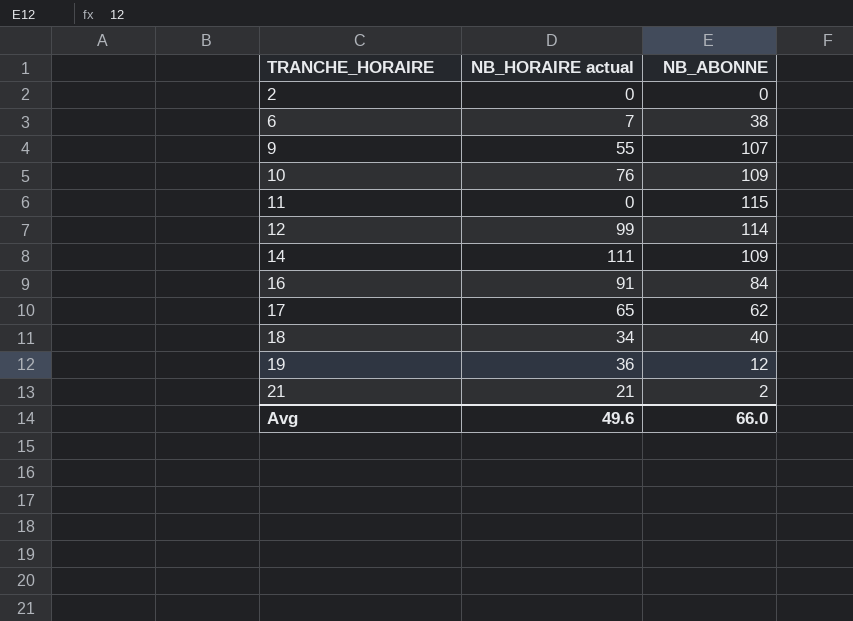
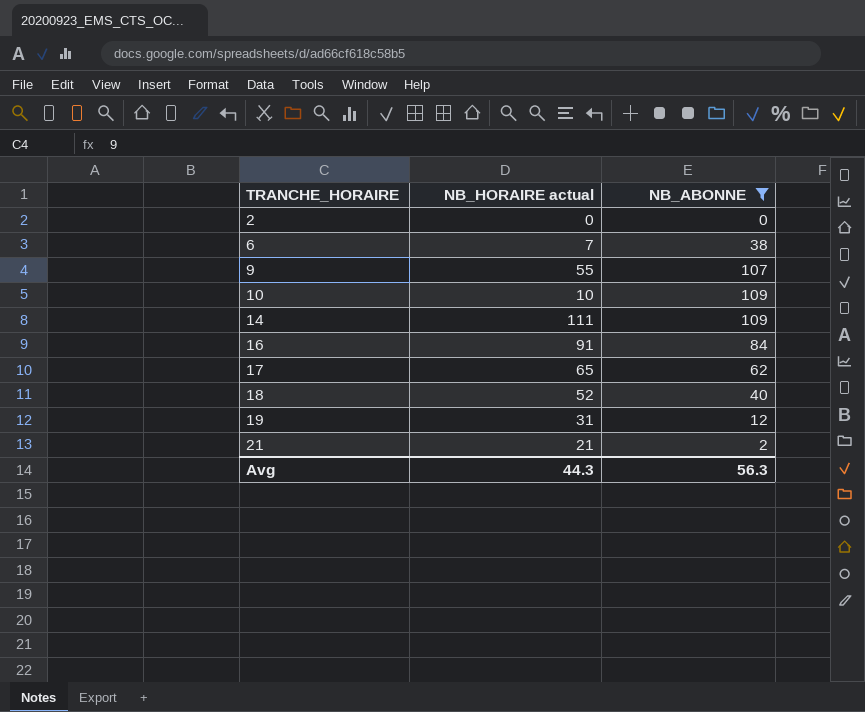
filter: none -> NB_ABONNE <= 109
10 | NB_HORAIRE actual: 76 -> 10
18 | NB_HORAIRE actual: 34 -> 52
19 | NB_HORAIRE actual: 36 -> 31
Avg | NB_HORAIRE actual: 49.6 -> 44.3
Avg | NB_ABONNE: 66.0 -> 56.3

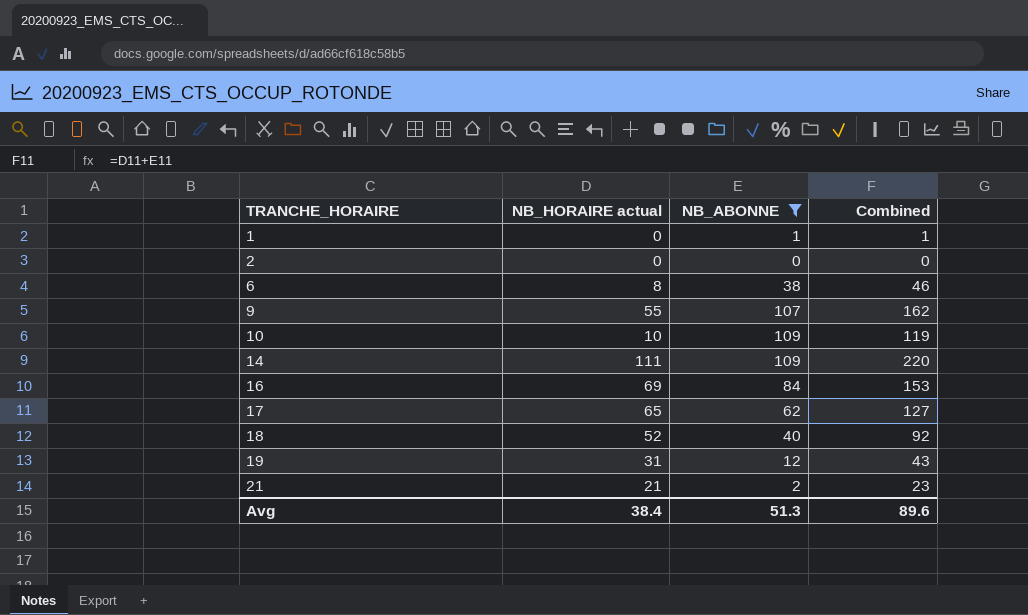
column Combined | formula: none -> [NB_HORAIRE actual] + [NB_ABONNE]
row 1: none -> 0 | 1 | 1
6 | NB_HORAIRE actual: 7 -> 8
16 | NB_HORAIRE actual: 91 -> 69
Avg | NB_HORAIRE actual: 44.3 -> 38.4
Avg | NB_ABONNE: 56.3 -> 51.3

